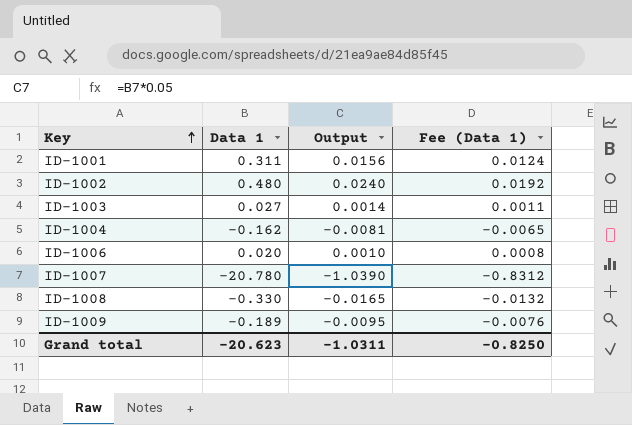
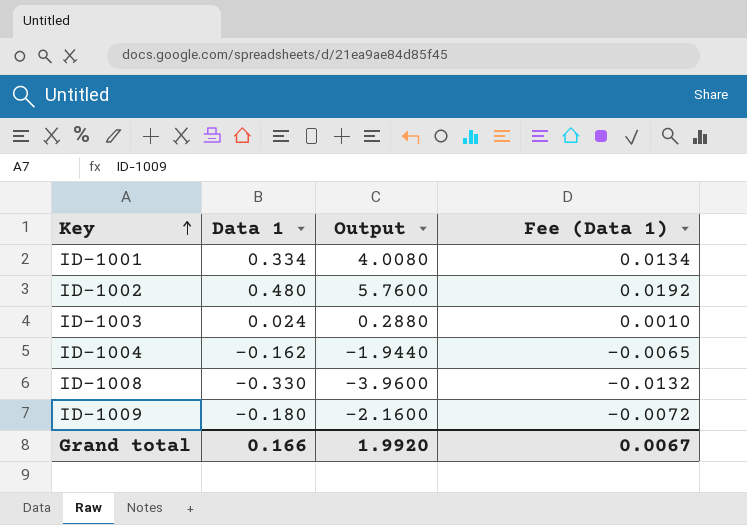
column Output | formula: [Data 1] * 0.05 -> [Data 1] * 12
row ID-1006: 0.020 | 0.0010 | 0.0008 -> none
row ID-1007: -20.780 | -1.0390 | -0.8312 -> none
ID-1001 | Data 1: 0.311 -> 0.334
ID-1001 | Fee (Data 1): 0.0124 -> 0.0134
ID-1003 | Data 1: 0.027 -> 0.024
ID-1003 | Fee (Data 1): 0.0011 -> 0.0010
ID-1009 | Data 1: -0.189 -> -0.180
ID-1009 | Fee (Data 1): -0.0076 -> -0.0072
Grand total | Data 1: -20.623 -> 0.166
Grand total | Output: -1.0311 -> 1.9920
Grand total | Fee (Data 1): -0.8250 -> 0.0067

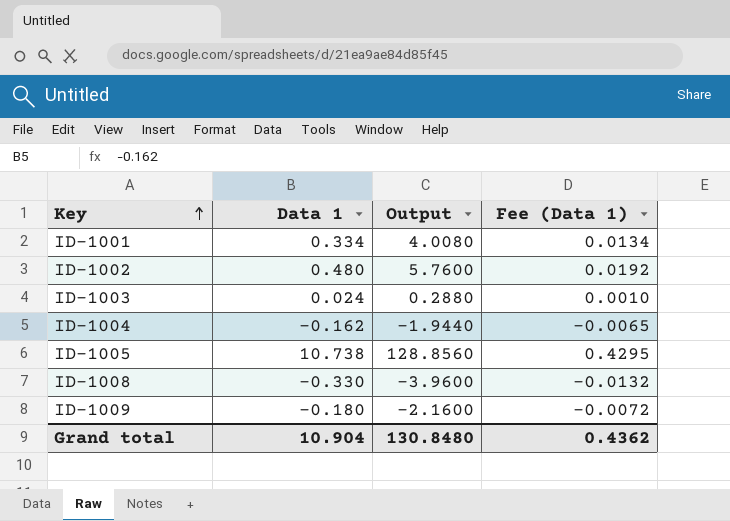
row ID-1005: none -> 10.738 | 128.8560 | 0.4295
Grand total | Data 1: 0.166 -> 10.904
Grand total | Output: 1.9920 -> 130.8480
Grand total | Fee (Data 1): 0.0067 -> 0.4362

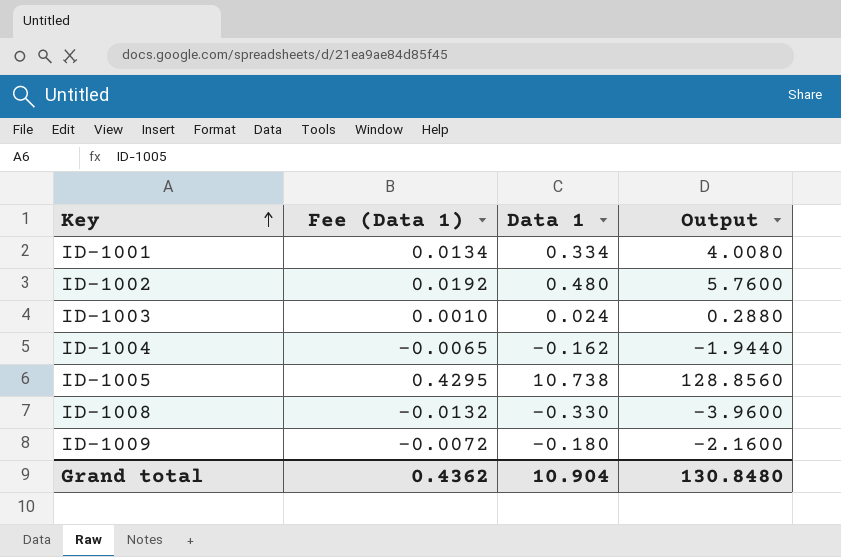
column Fee (Data 1) | position: 4 -> 2

